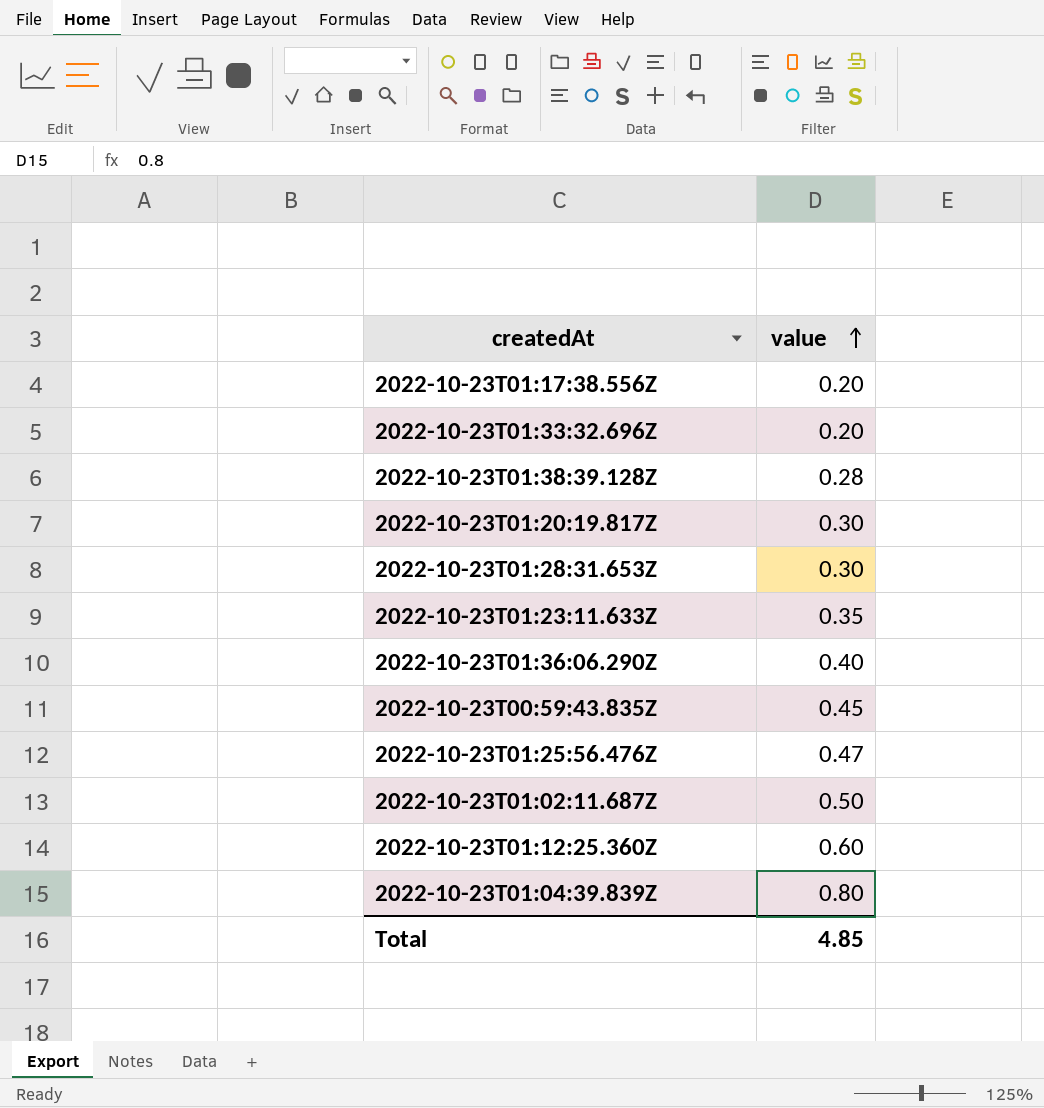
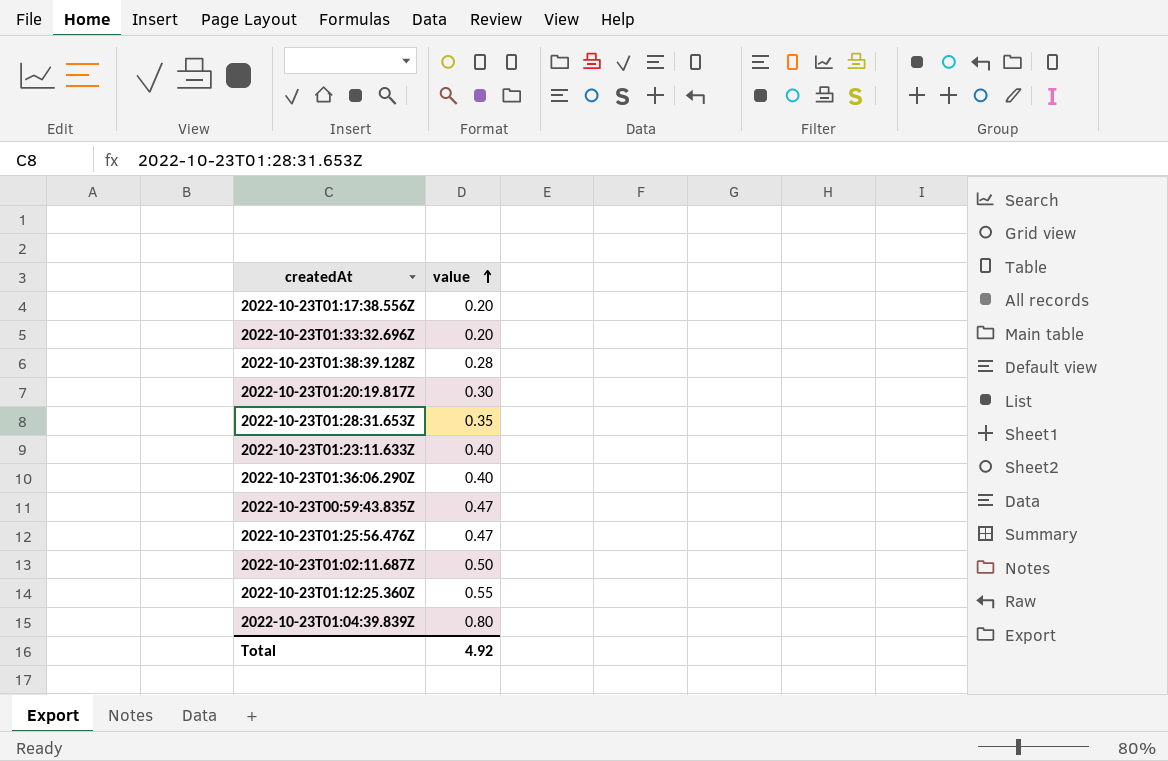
2022-10-23T01:28:31.653Z | value: 0.30 -> 0.35
2022-10-23T01:23:11.633Z | value: 0.35 -> 0.40
2022-10-23T00:59:43.835Z | value: 0.45 -> 0.47
2022-10-23T01:12:25.360Z | value: 0.60 -> 0.55
Total | value: 4.85 -> 4.92

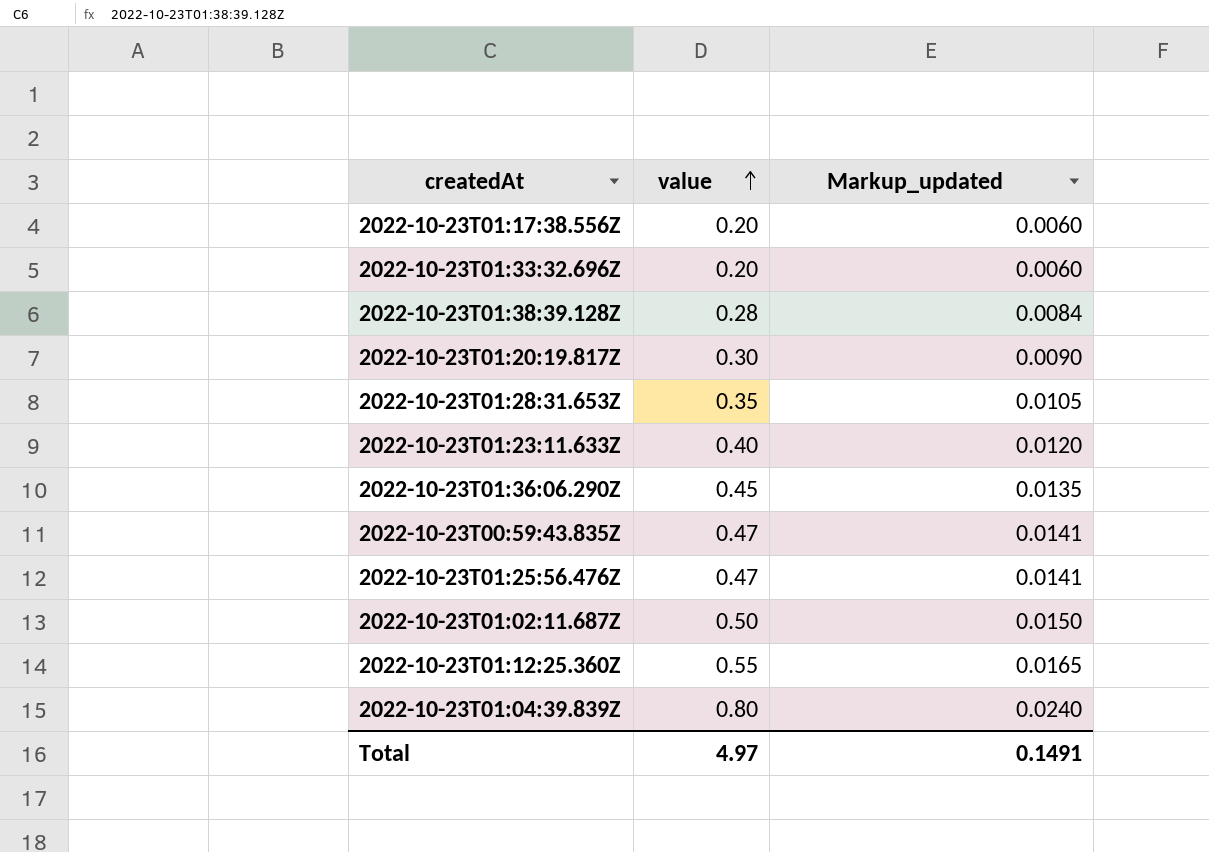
column Markup_updated | formula: none -> [value] * 0.03
2022-10-23T01:36:06.290Z | value: 0.40 -> 0.45
Total | value: 4.92 -> 4.97

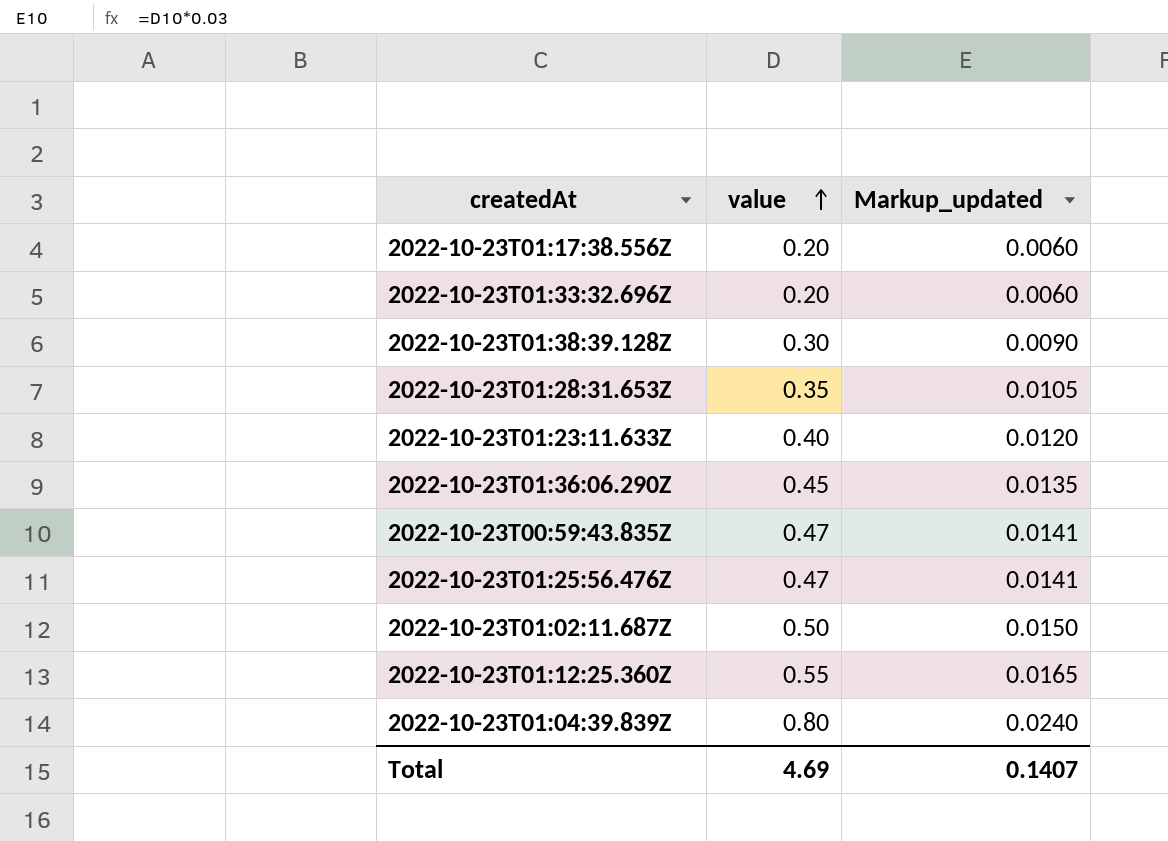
row 2022-10-23T01:20:19.817Z: 0.30 | 0.0090 -> none
2022-10-23T01:38:39.128Z | value: 0.28 -> 0.30
2022-10-23T01:38:39.128Z | Markup_updated: 0.0084 -> 0.0090
Total | value: 4.97 -> 4.69
Total | Markup_updated: 0.1491 -> 0.1407

